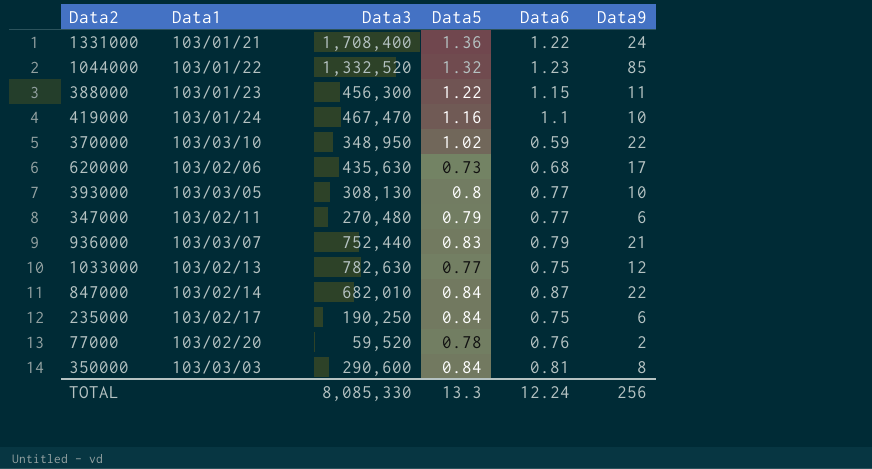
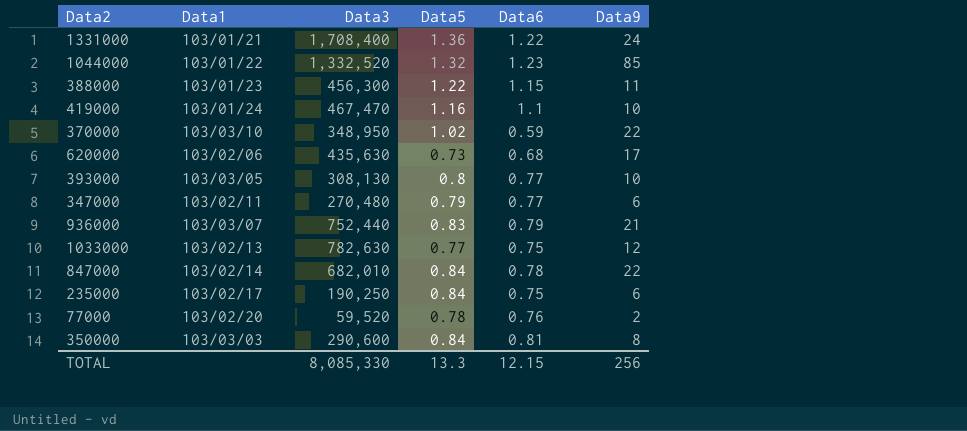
847000 | Data6: 0.87 -> 0.78
TOTAL | Data6: 12.24 -> 12.15

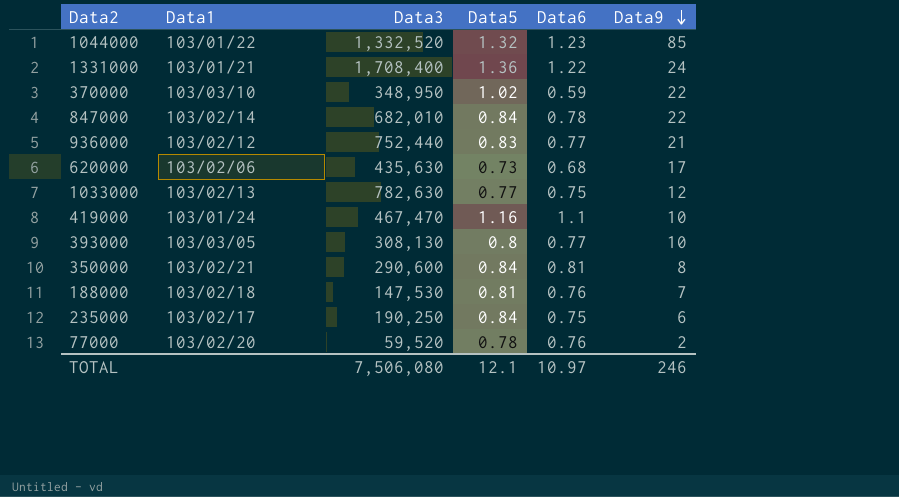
row order: none -> Data9 descending
row 388000: 103/01/23 | 456,300 | 1.22 | 1.15 | 11 -> none
row 347000: 103/02/11 | 270,480 | 0.79 | 0.77 | 6 -> none
936000 | Data1: 103/03/07 -> 103/02/12
936000 | Data6: 0.79 -> 0.77
350000 | Data1: 103/03/03 -> 103/02/21
row 188000: none -> 103/02/18 | 147,530 | 0.81 | 0.76 | 7
TOTAL | Data3: 8,085,330 -> 7,506,080
TOTAL | Data5: 13.3 -> 12.1
TOTAL | Data6: 12.15 -> 10.97
TOTAL | Data9: 256 -> 246

